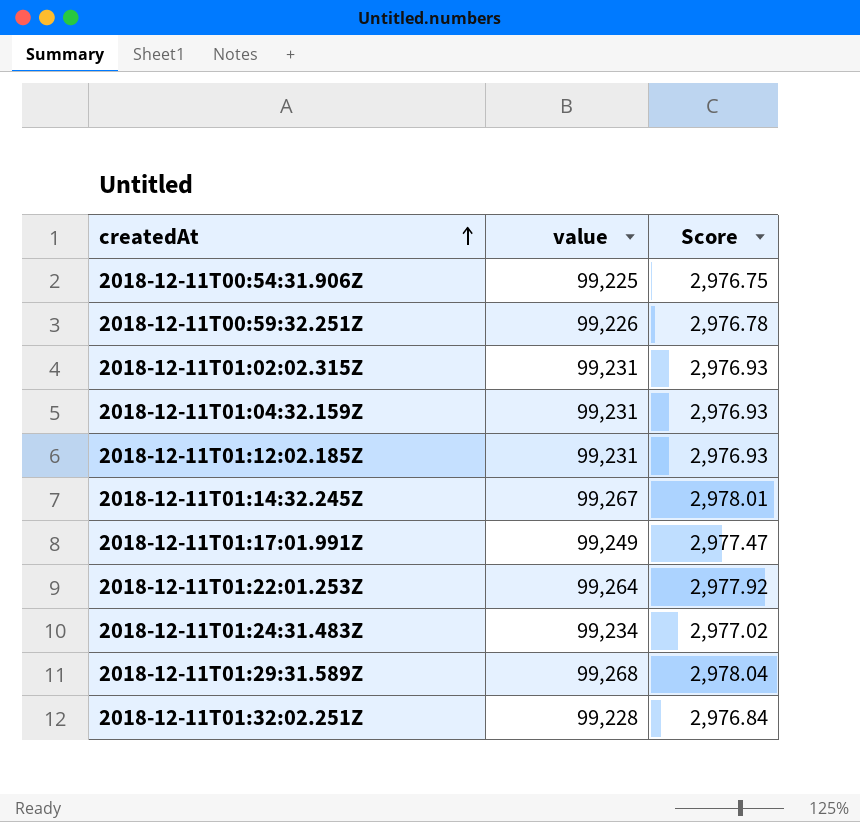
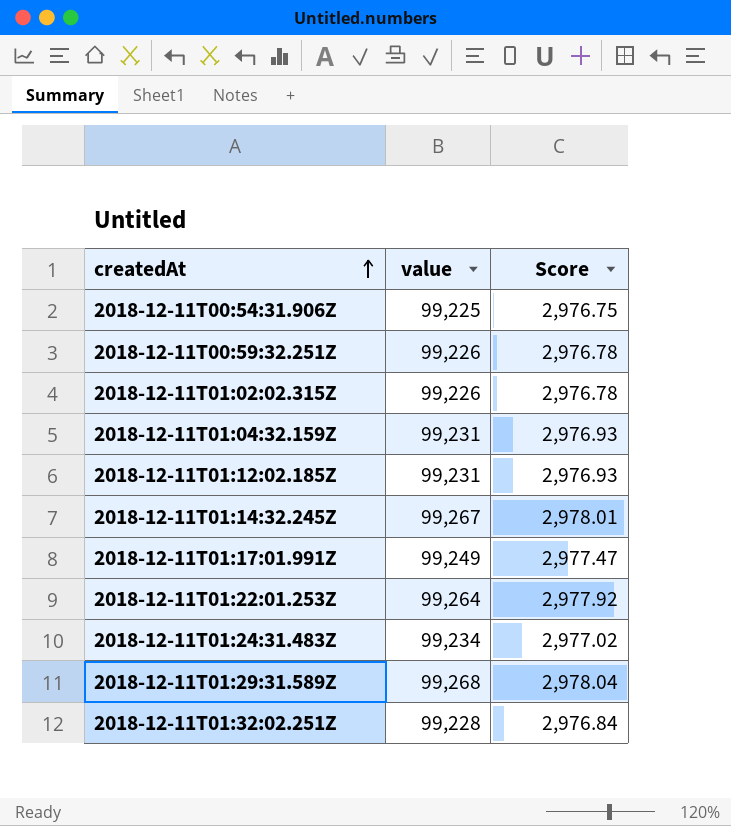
2018-12-11T01:02:02.315Z | value: 99,231 -> 99,226
2018-12-11T01:02:02.315Z | Score: 2,976.93 -> 2,976.78

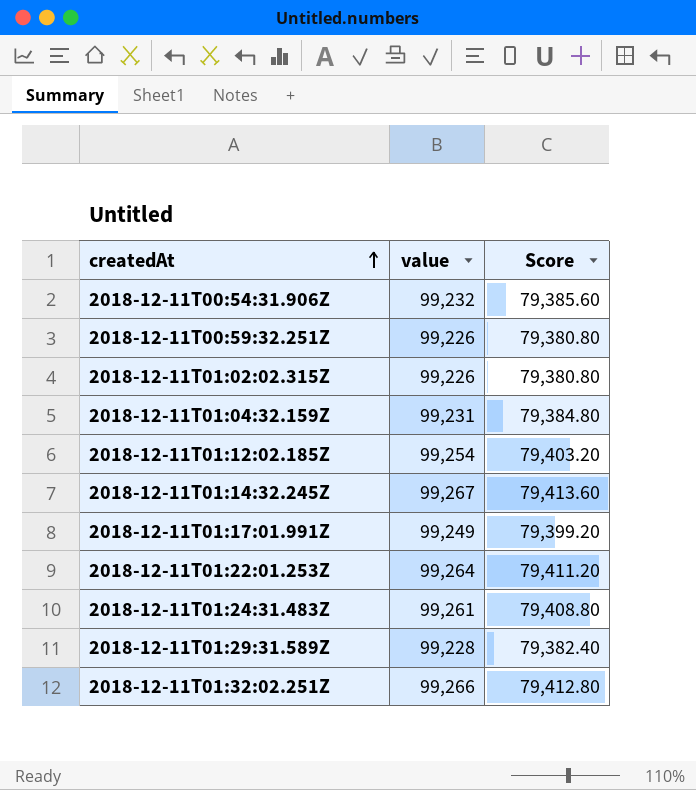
column Score | formula: [value] * 0.03 -> [value] * 0.8
2018-12-11T00:54:31.906Z | value: 99,225 -> 99,232
2018-12-11T01:12:02.185Z | value: 99,231 -> 99,254
2018-12-11T01:24:31.483Z | value: 99,234 -> 99,261
2018-12-11T01:29:31.589Z | value: 99,268 -> 99,228
2018-12-11T01:32:02.251Z | value: 99,228 -> 99,266

